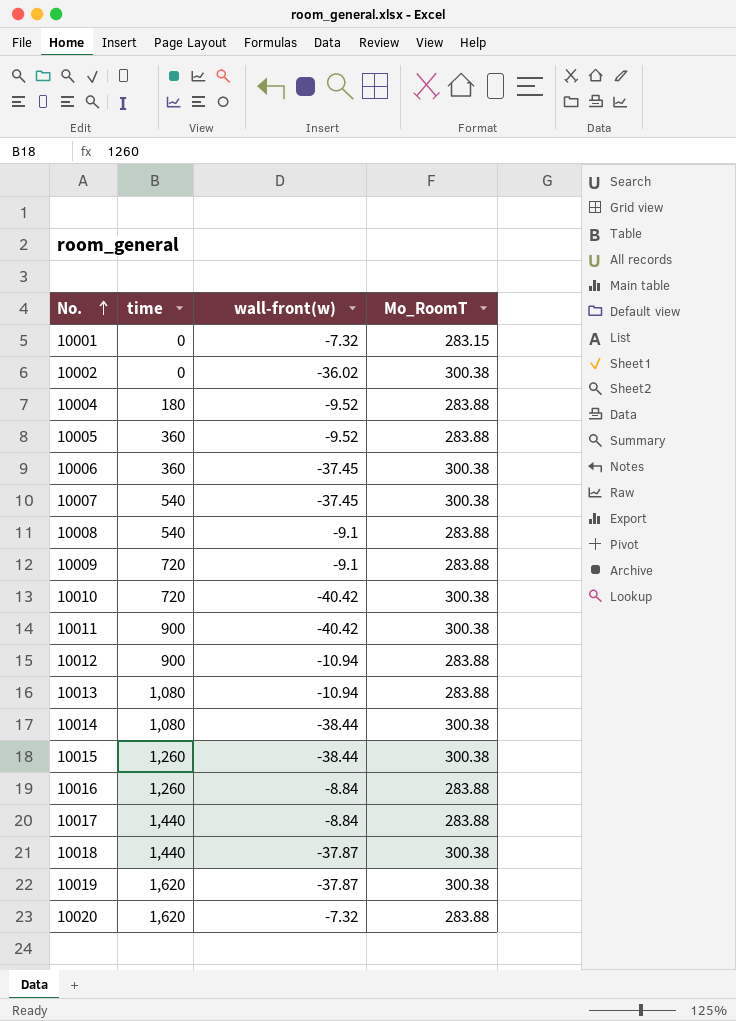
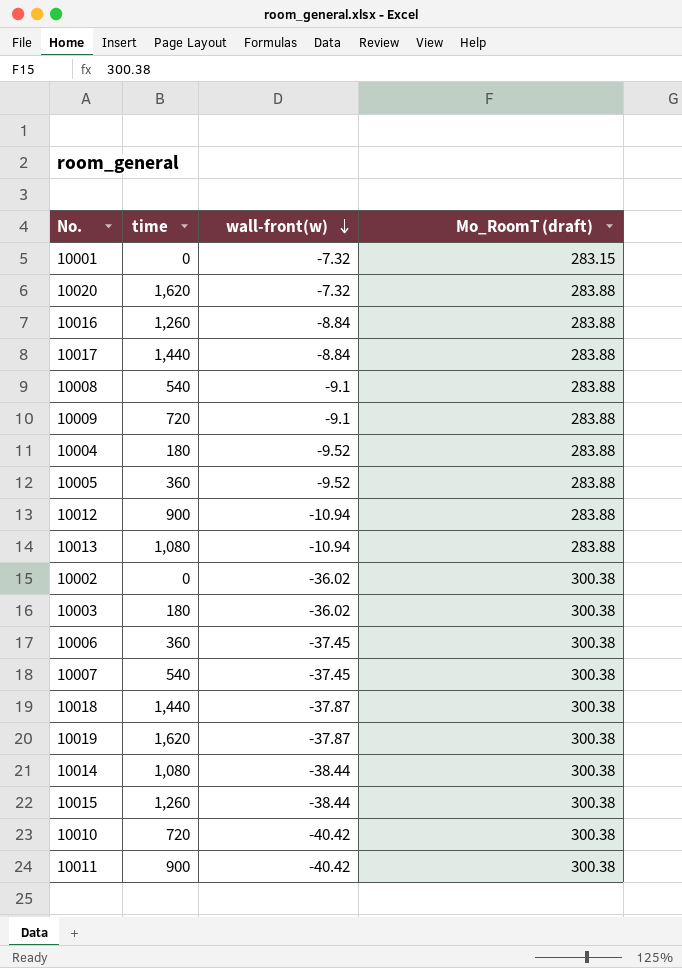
row order: No. ascending -> wall-front(w) descending
column name: Mo_RoomT -> Mo_RoomT (draft)
row 10003: none -> 180 | -36.02 | 300.38

